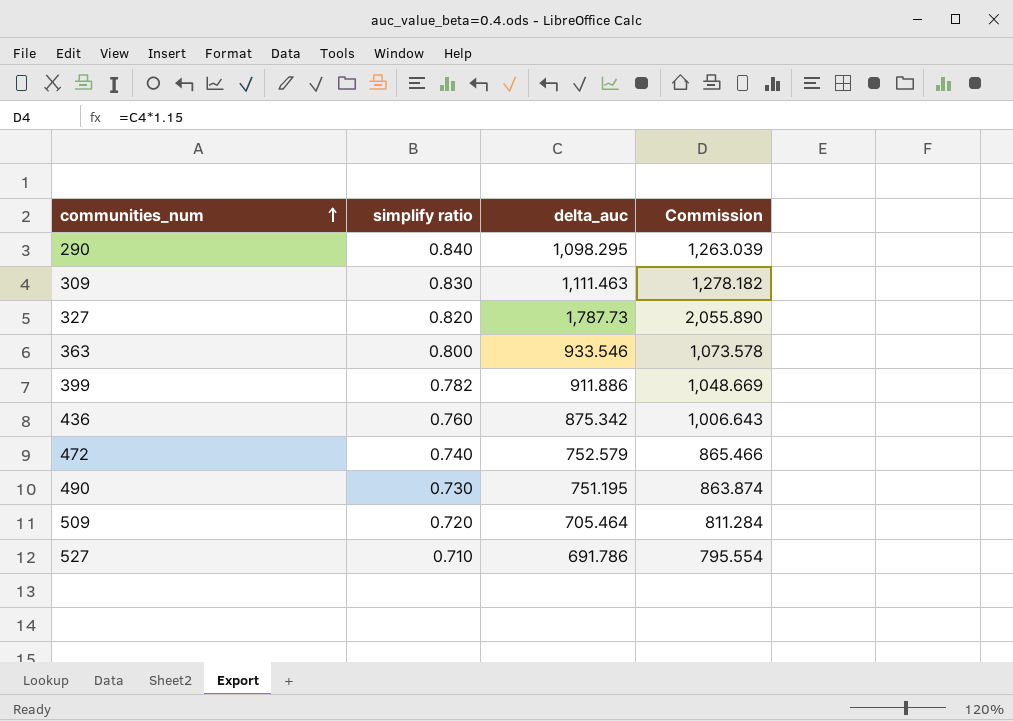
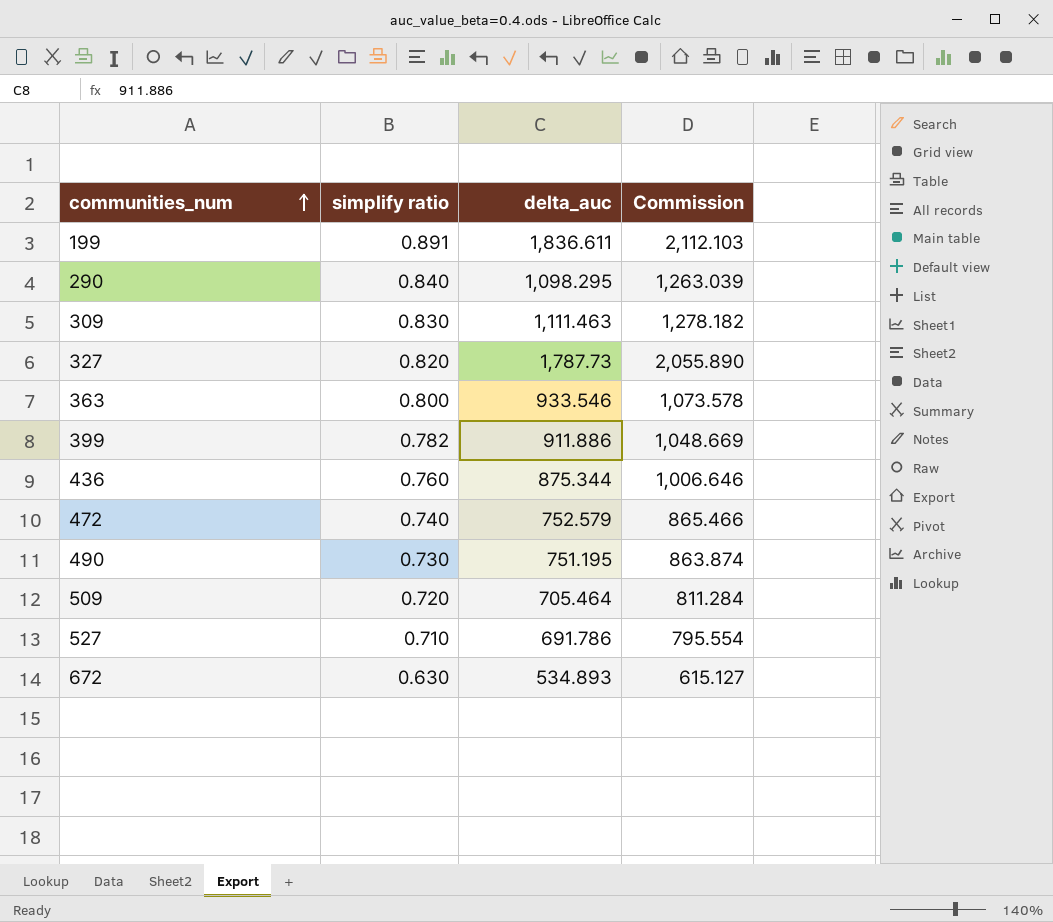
row 199: none -> 0.891 | 1,836.611 | 2,112.103
436 | delta_auc: 875.342 -> 875.344
436 | Commission: 1,006.643 -> 1,006.646
row 672: none -> 0.630 | 534.893 | 615.127

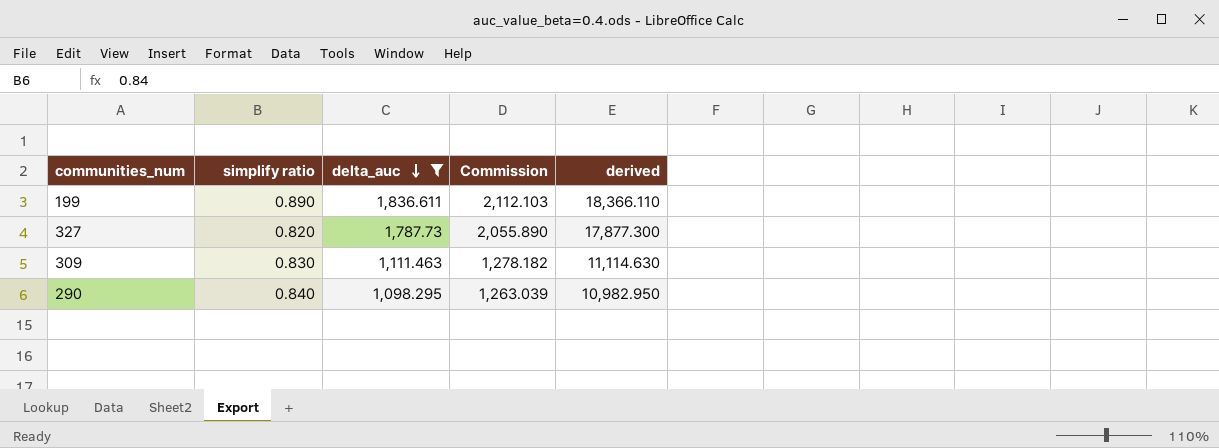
filter: none -> delta_auc >= 1,098.295
row order: communities_num ascending -> delta_auc descending
column derived | formula: none -> [delta_auc] * 10
199 | simplify ratio: 0.891 -> 0.890

